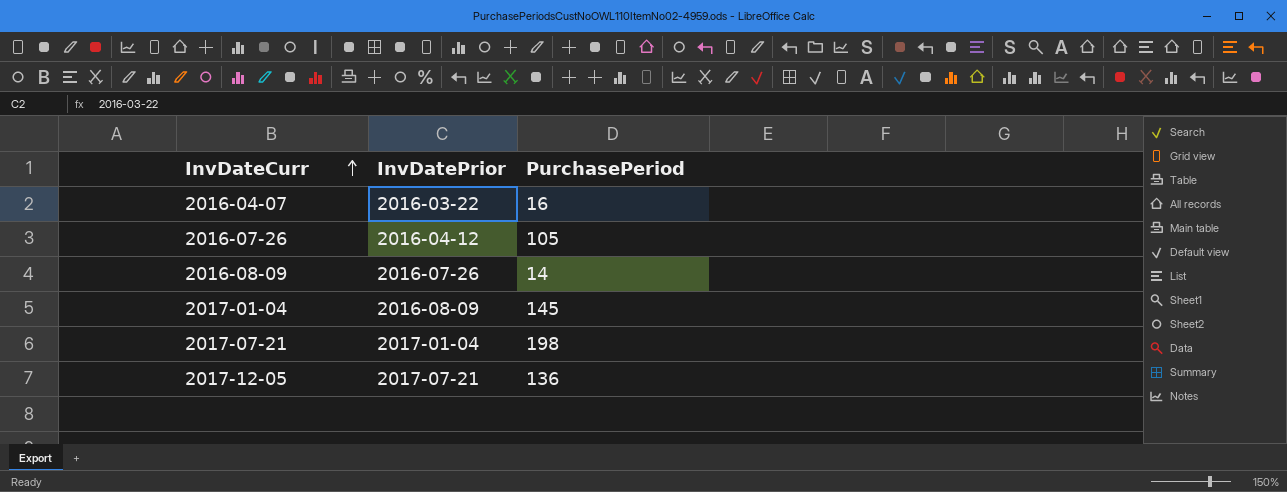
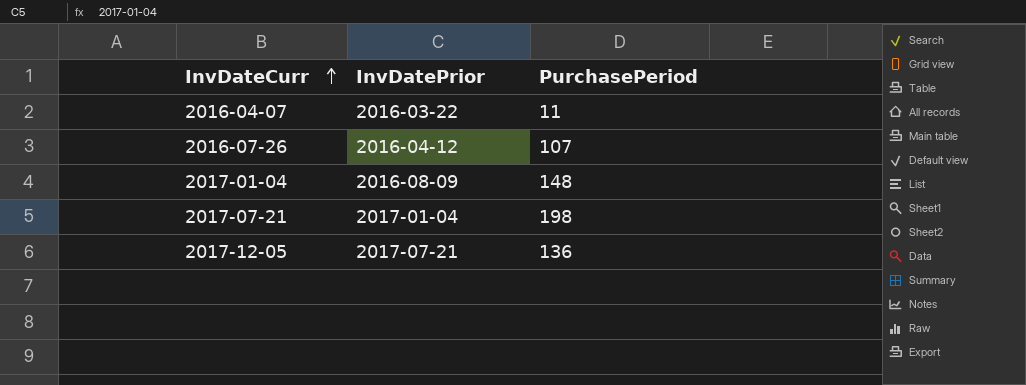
row 2016-08-09: 2016-07-26 | 14 -> none
2016-04-07 | PurchasePeriod: 16 -> 11
2016-07-26 | PurchasePeriod: 105 -> 107
2017-01-04 | PurchasePeriod: 145 -> 148

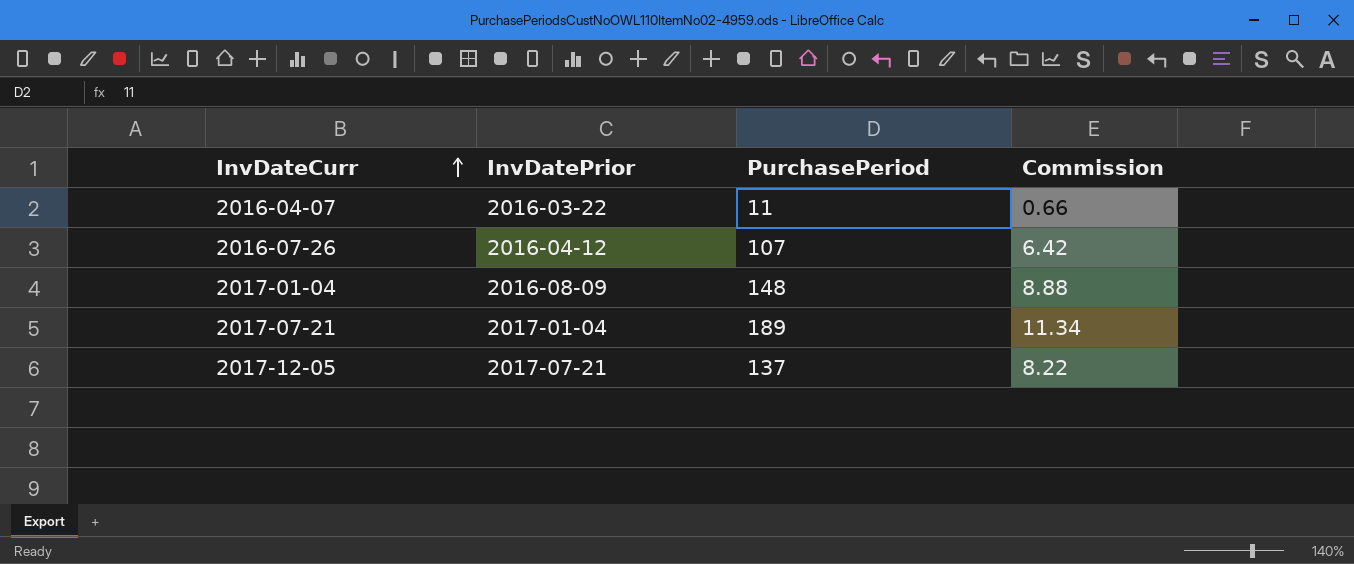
column Commission | formula: none -> [PurchasePeriod] * 0.06
2017-07-21 | PurchasePeriod: 198 -> 189
2017-12-05 | PurchasePeriod: 136 -> 137

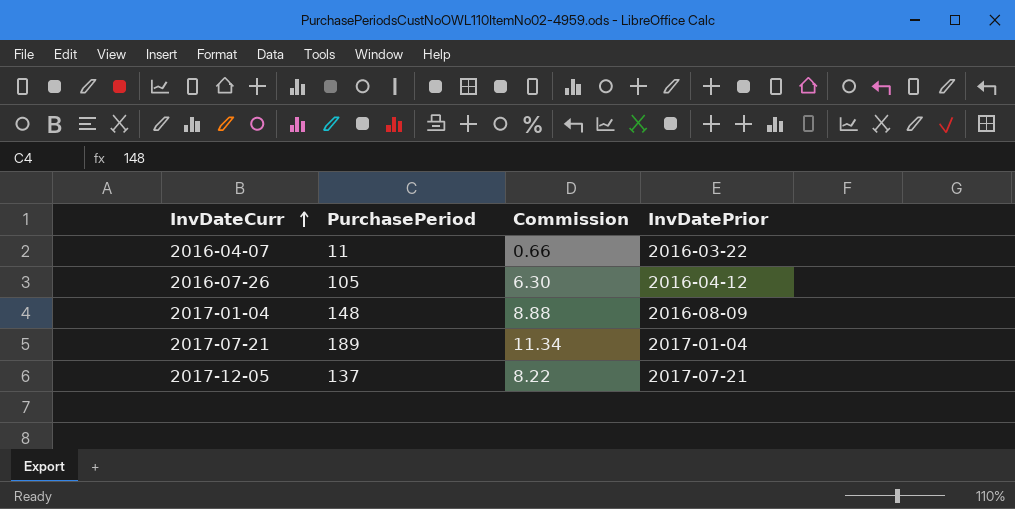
column InvDatePrior | position: 2 -> 4
2016-07-26 | PurchasePeriod: 107 -> 105
2016-07-26 | Commission: 6.42 -> 6.30

